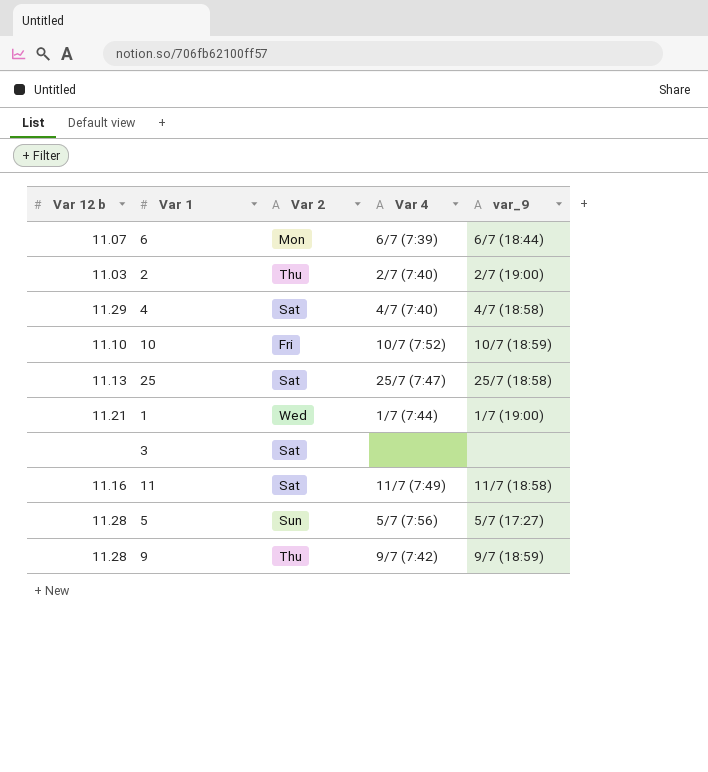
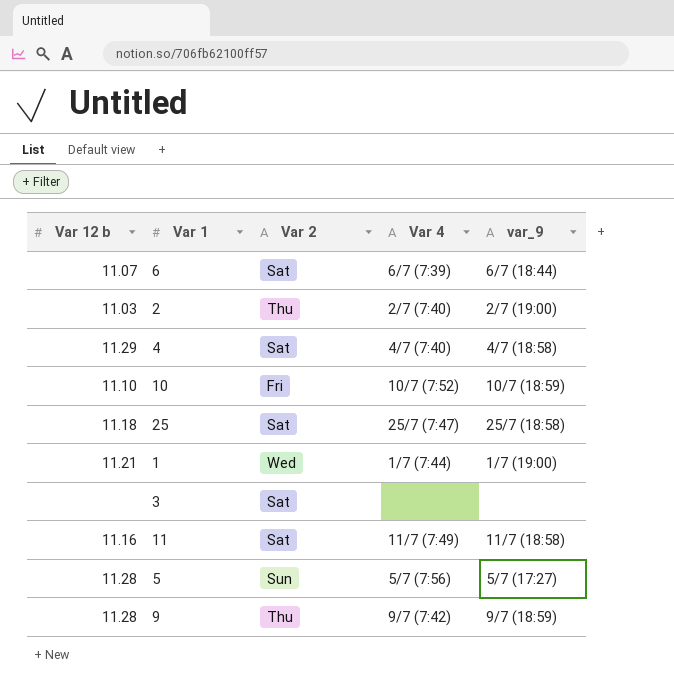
6 | Var 2: Mon -> Sat
25 | Var 12 b: 11.13 -> 11.18

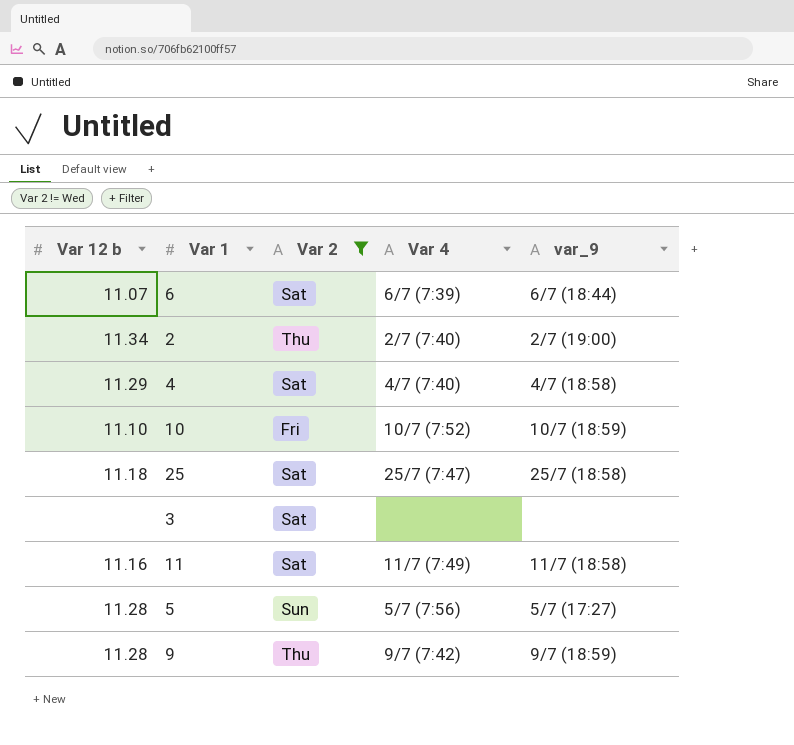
filter: none -> Var 2 != Wed
2 | Var 12 b: 11.03 -> 11.34

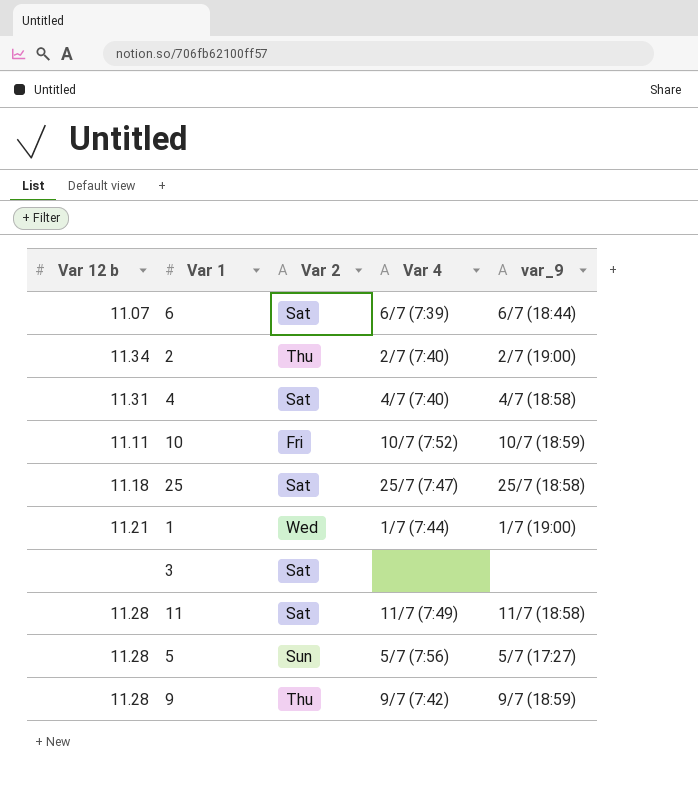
filter: Var 2 != Wed -> none
4 | Var 12 b: 11.29 -> 11.31
10 | Var 12 b: 11.10 -> 11.11
11 | Var 12 b: 11.16 -> 11.28

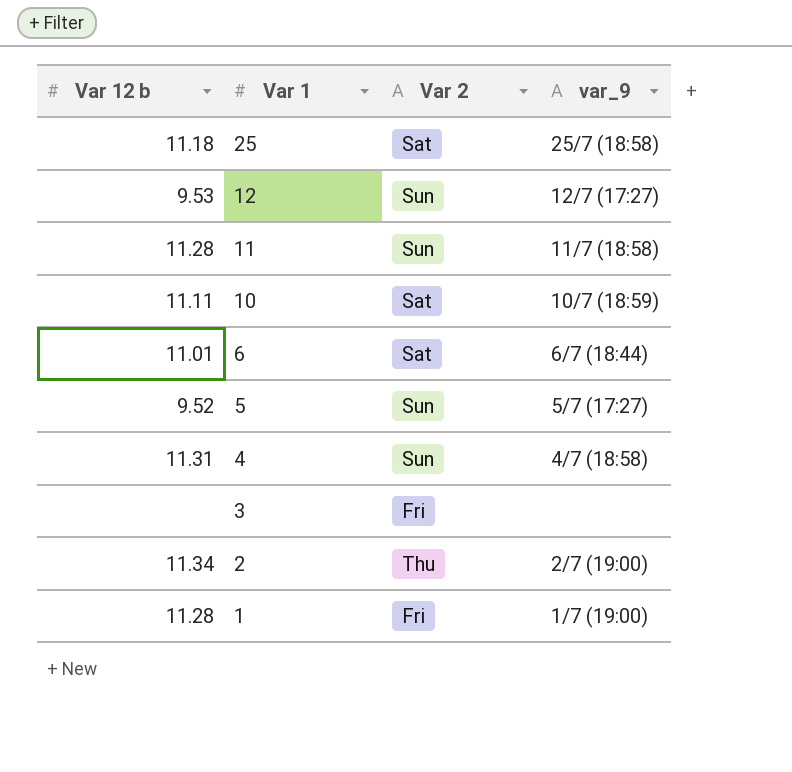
row order: none -> Var 1 descending
column Var 4 | position: 4 -> none
row 9: 11.28 | Thu | 9/7 (7:42) | 9/7 (18:59) -> none
row 12: none -> 9.53 | Sun | 12/7 (17:27)
11 | Var 2: Sat -> Sun
10 | Var 2: Fri -> Sat
6 | Var 12 b: 11.07 -> 11.01
5 | Var 12 b: 11.28 -> 9.52
4 | Var 2: Sat -> Sun
3 | Var 2: Sat -> Fri
1 | Var 12 b: 11.21 -> 11.28
1 | Var 2: Wed -> Fri

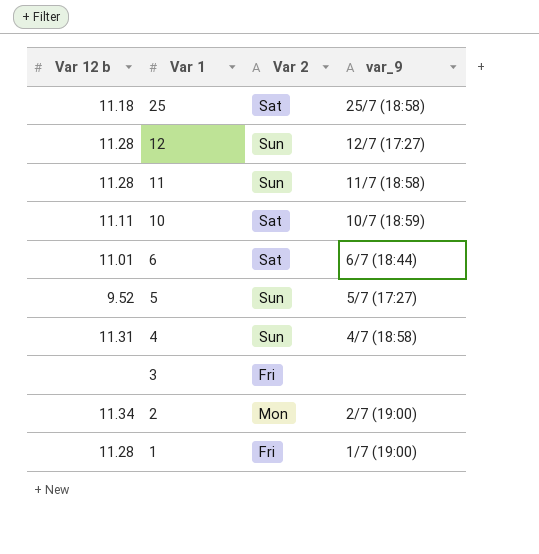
12 | Var 12 b: 9.53 -> 11.28
2 | Var 2: Thu -> Mon

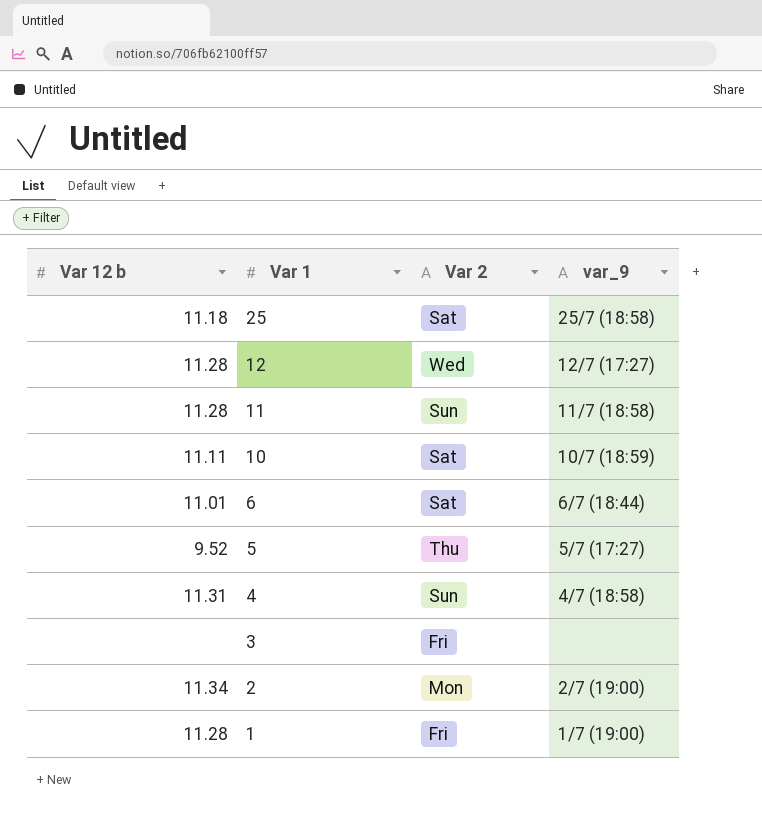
12 | Var 2: Sun -> Wed
5 | Var 2: Sun -> Thu

